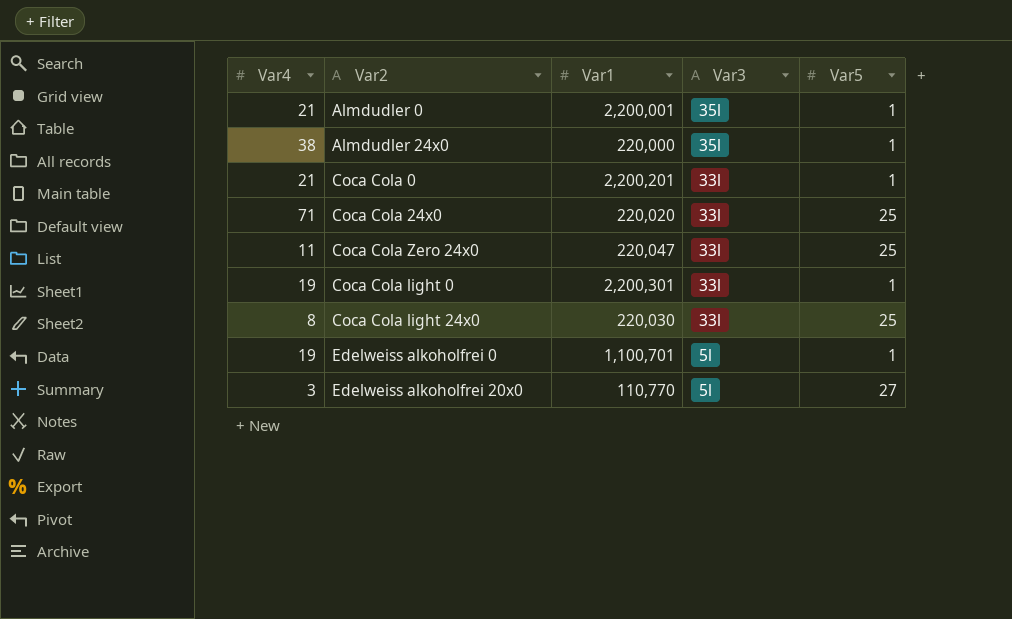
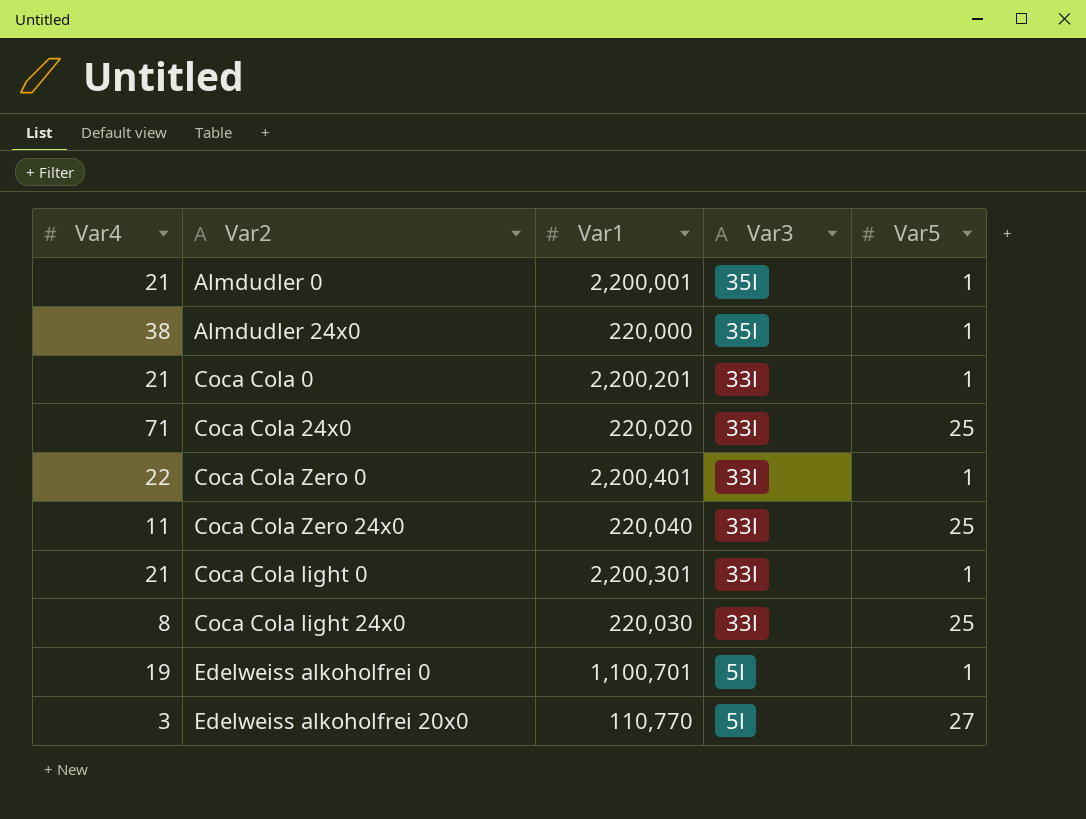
row Coca Cola Zero 0: none -> 22 | 2,200,401 | 33l | 1
Coca Cola Zero 24x0 | Var1: 220,047 -> 220,040
Coca Cola light 0 | Var4: 19 -> 21

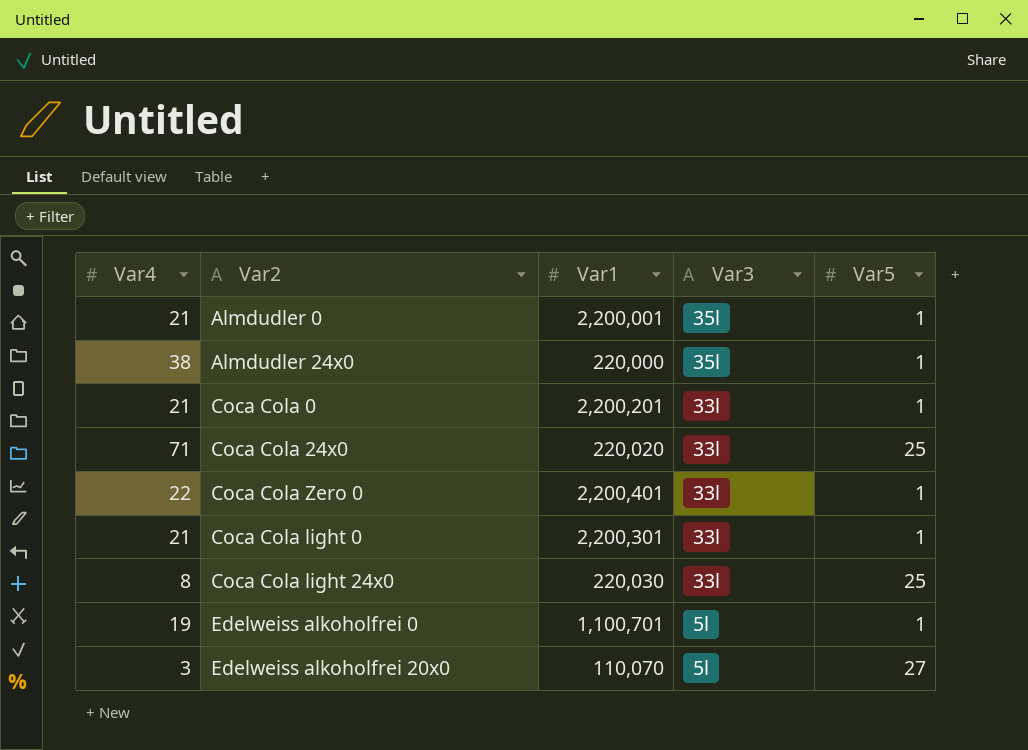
row Coca Cola Zero 24x0: 11 | 220,040 | 33l | 25 -> none
Edelweiss alkoholfrei 20x0 | Var1: 110,770 -> 110,070

